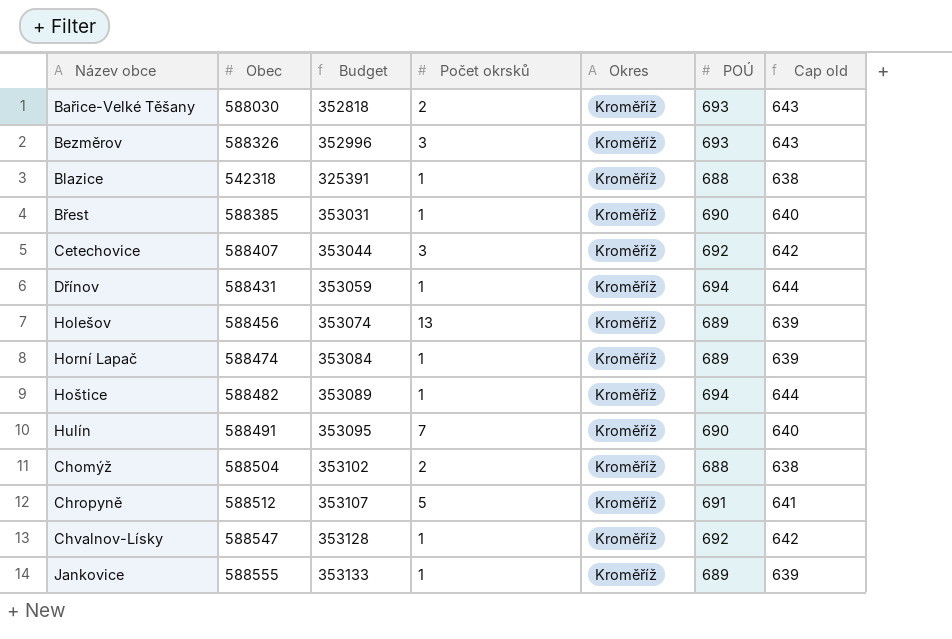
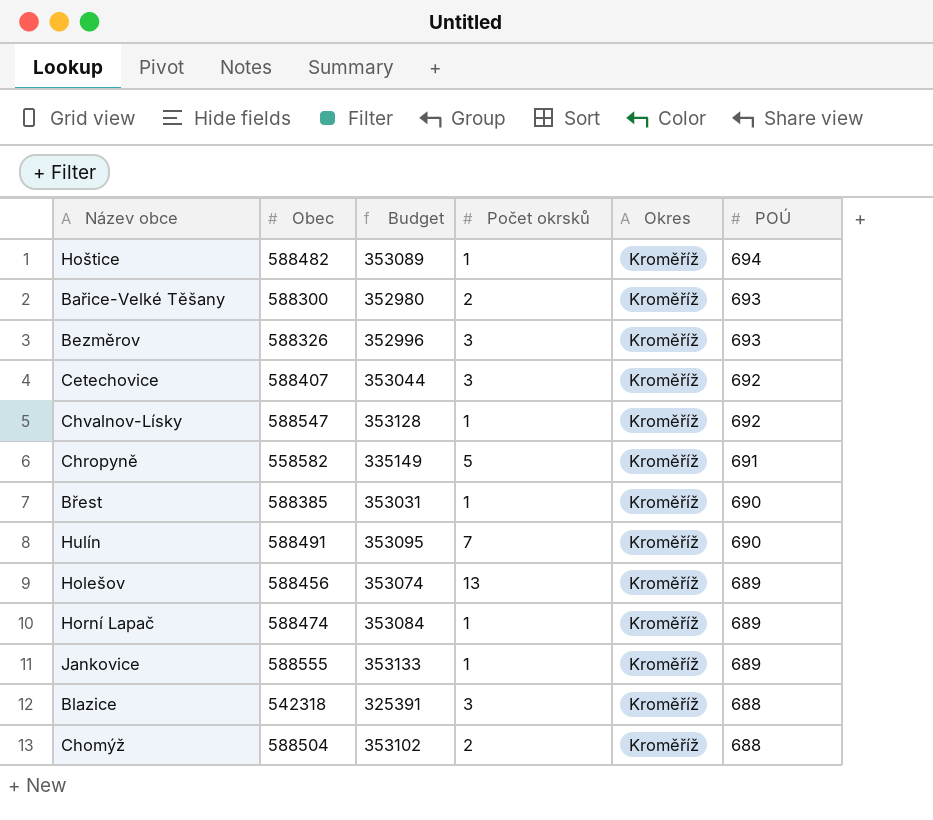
row order: none -> POÚ descending
column Cap old | formula: [POÚ] - 50 -> none
row Dřínov: 588431 | 353059 | 1 | Kroměříž | 694 | 644 -> none
Bařice-Velké Těšany | Obec: 588030 -> 588300
Bařice-Velké Těšany | Budget: 352818 -> 352980
Chropyně | Obec: 588512 -> 558582
Chropyně | Budget: 353107 -> 335149
Blazice | Počet okrsků: 1 -> 3

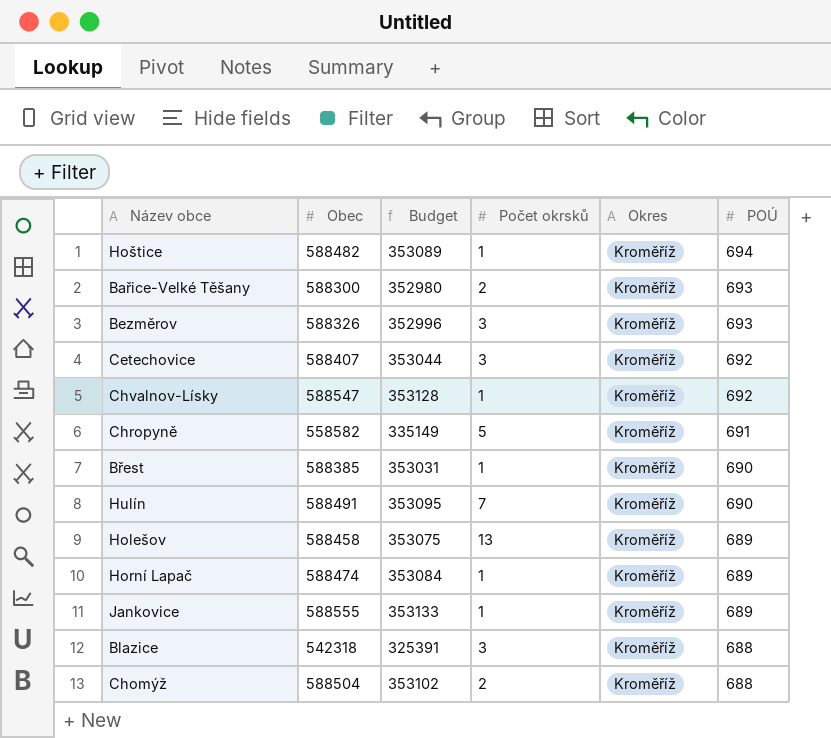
Holešov | Obec: 588456 -> 588458
Holešov | Budget: 353074 -> 353075

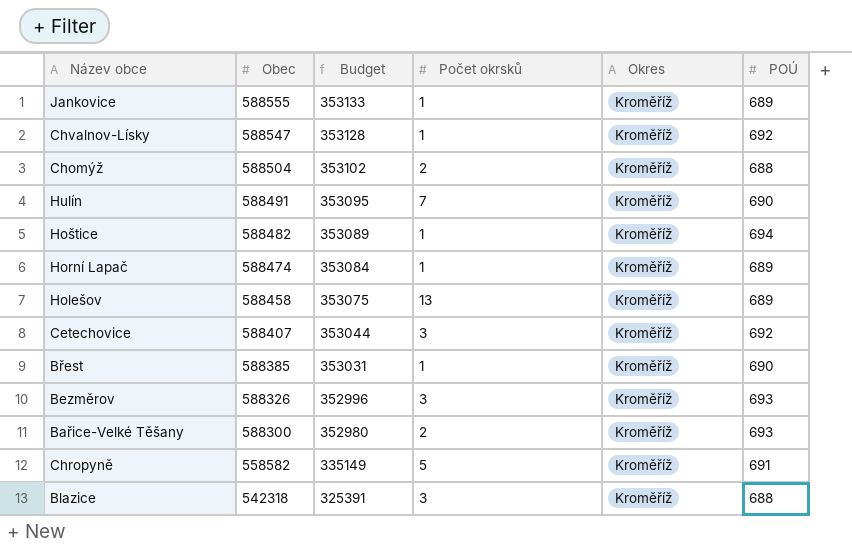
row order: POÚ descending -> Obec descending

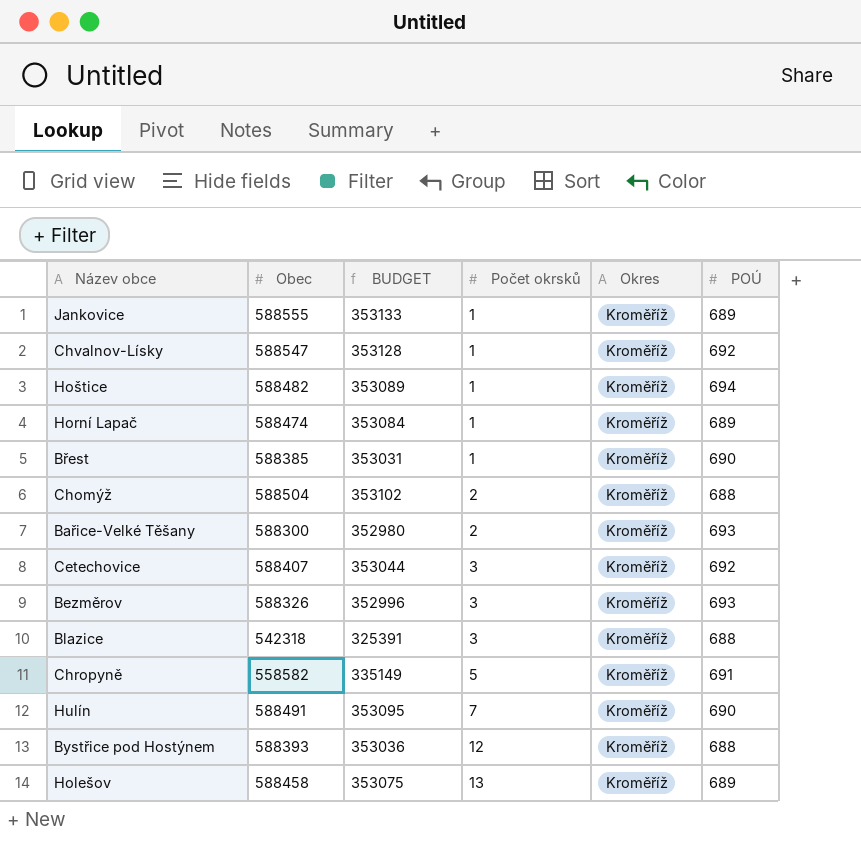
row order: Obec descending -> Počet okrsků ascending
column name: Budget -> BUDGET
row Bystřice pod Hostýnem: none -> 588393 | 353036 | 12 | Kroměříž | 688

